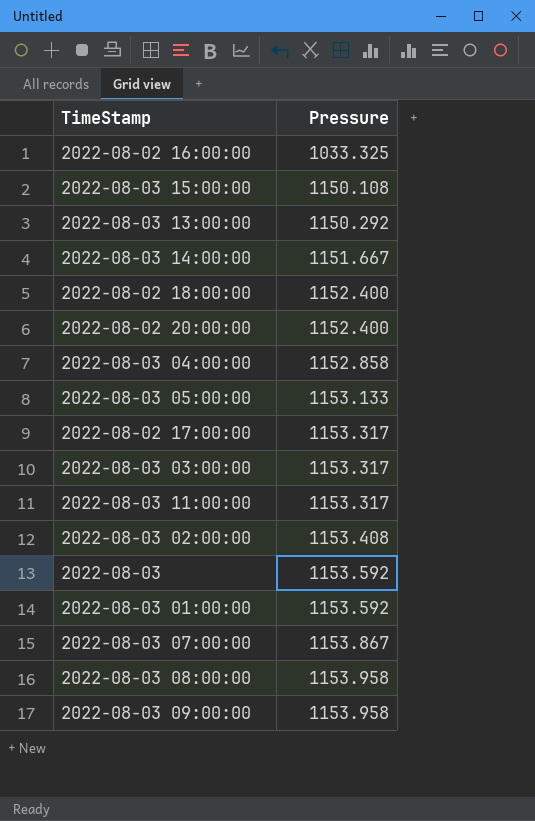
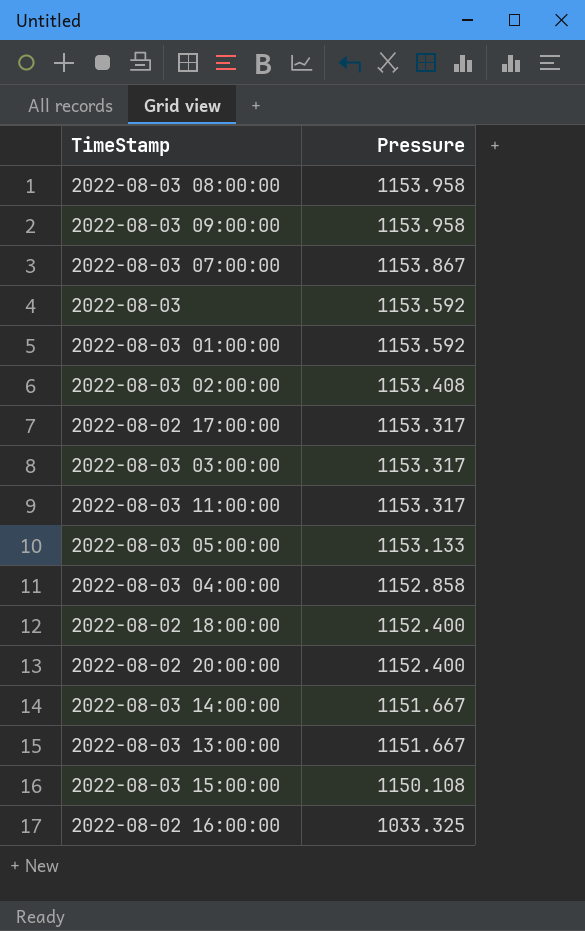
row order: Pressure ascending -> Pressure descending
2022-08-03 13:00:00 | Pressure: 1150.292 -> 1151.667

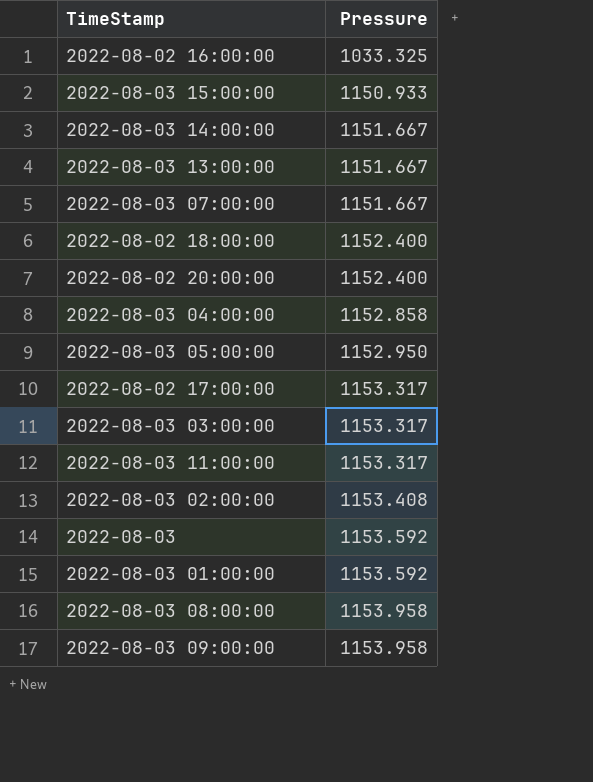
row order: Pressure descending -> Pressure ascending
2022-08-03 15:00:00 | Pressure: 1150.108 -> 1150.933
2022-08-03 07:00:00 | Pressure: 1153.867 -> 1151.667
2022-08-03 05:00:00 | Pressure: 1153.133 -> 1152.950

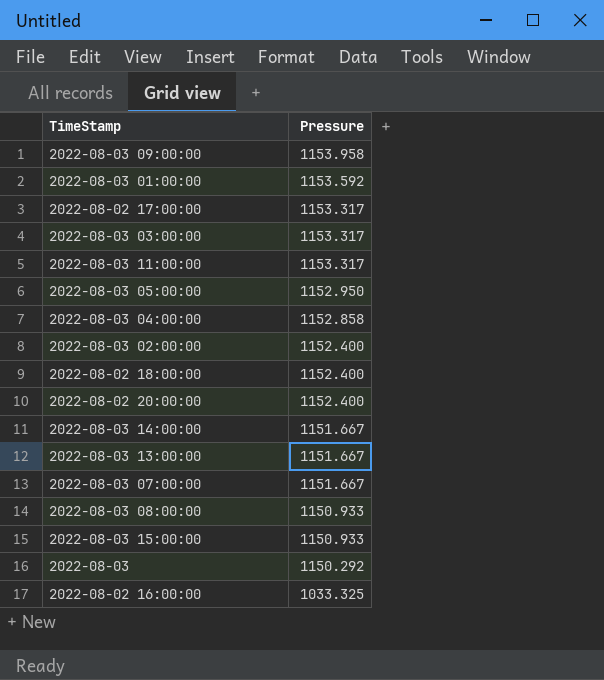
row order: Pressure ascending -> Pressure descending
2022-08-03 02:00:00 | Pressure: 1153.408 -> 1152.400
2022-08-03 08:00:00 | Pressure: 1153.958 -> 1150.933
2022-08-03 | Pressure: 1153.592 -> 1150.292

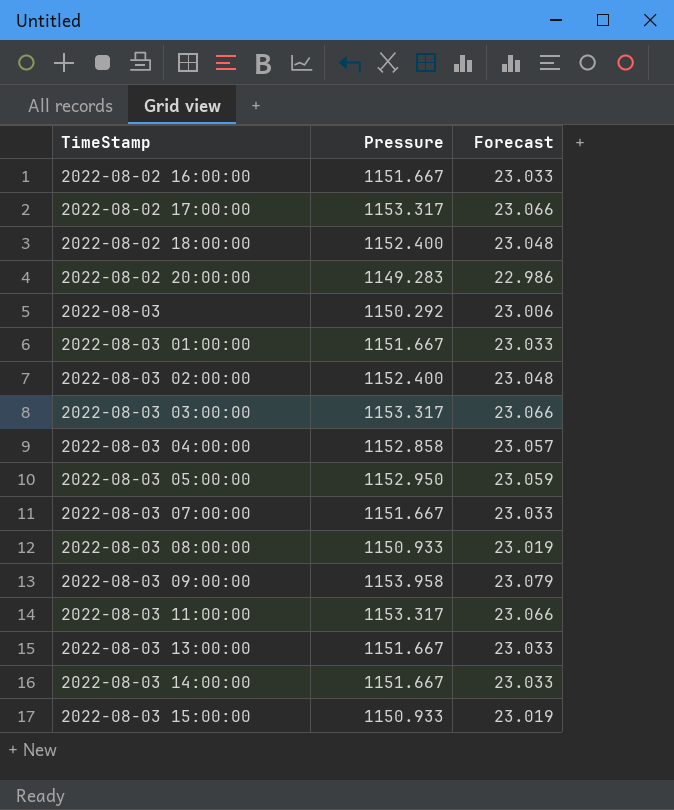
row order: Pressure descending -> TimeStamp ascending
column Forecast | formula: none -> [Pressure] * 0.02
2022-08-02 16:00:00 | Pressure: 1033.325 -> 1151.667
2022-08-02 20:00:00 | Pressure: 1152.400 -> 1149.283
2022-08-03 01:00:00 | Pressure: 1153.592 -> 1151.667

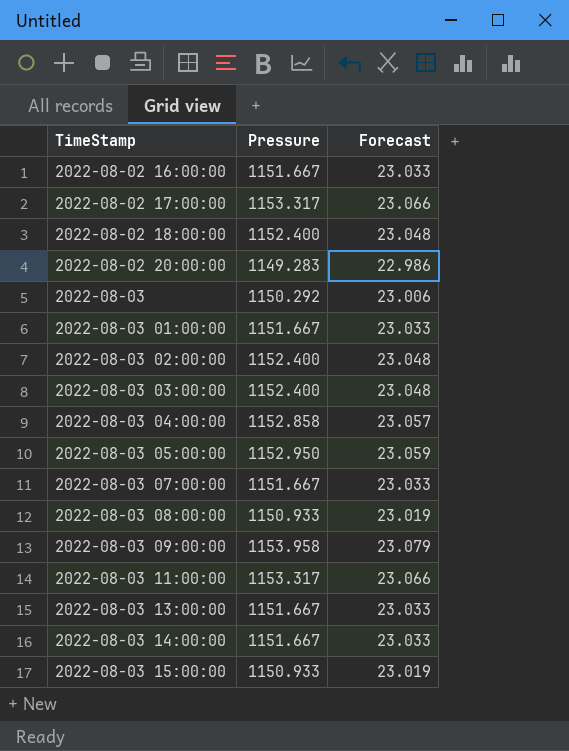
2022-08-03 03:00:00 | Pressure: 1153.317 -> 1152.400
2022-08-03 03:00:00 | Forecast: 23.066 -> 23.048

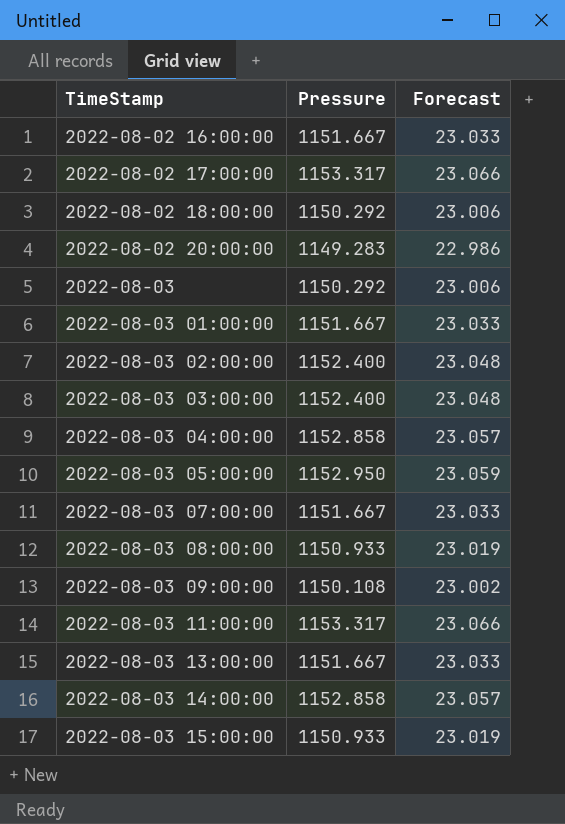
2022-08-02 18:00:00 | Pressure: 1152.400 -> 1150.292
2022-08-02 18:00:00 | Forecast: 23.048 -> 23.006
2022-08-03 09:00:00 | Pressure: 1153.958 -> 1150.108
2022-08-03 09:00:00 | Forecast: 23.079 -> 23.002
2022-08-03 14:00:00 | Pressure: 1151.667 -> 1152.858
2022-08-03 14:00:00 | Forecast: 23.033 -> 23.057

